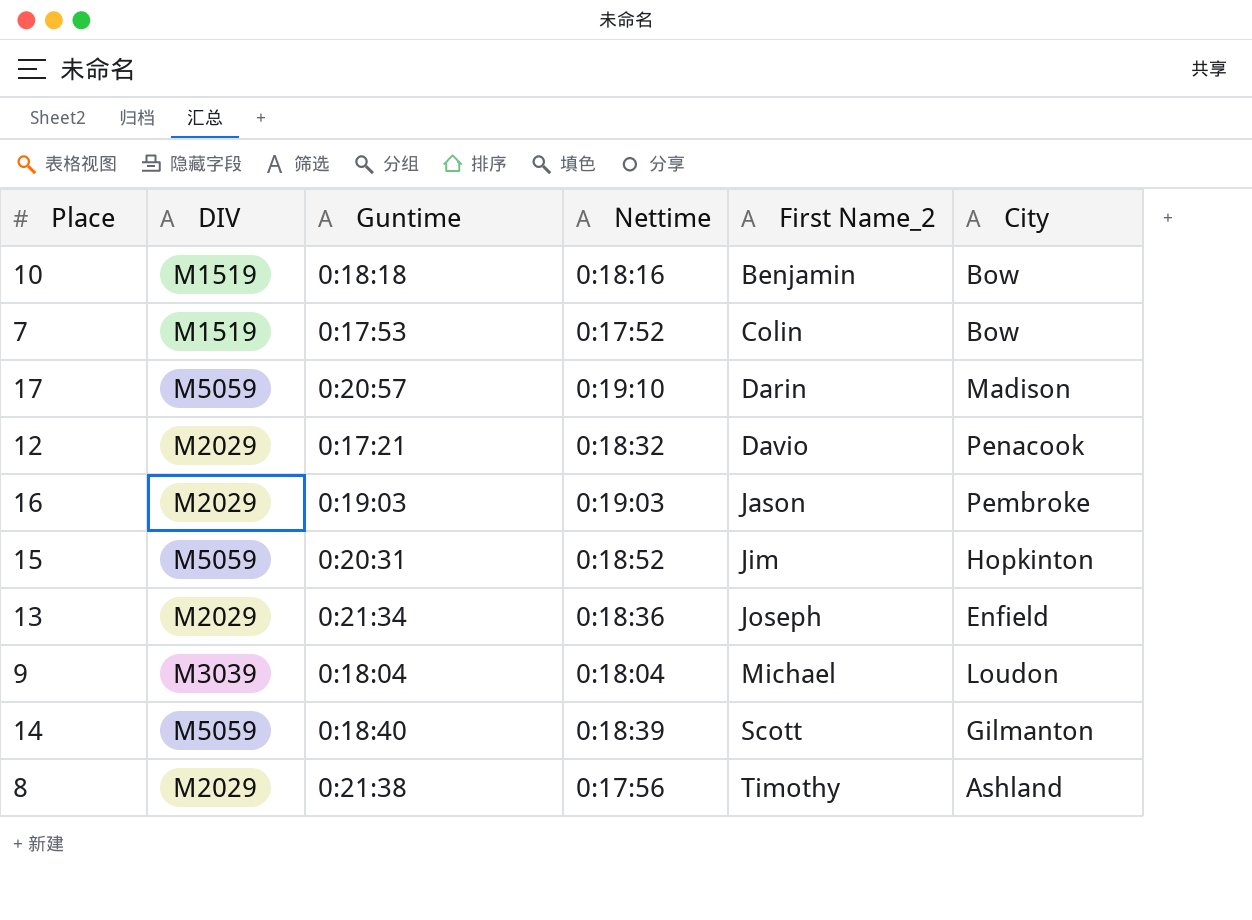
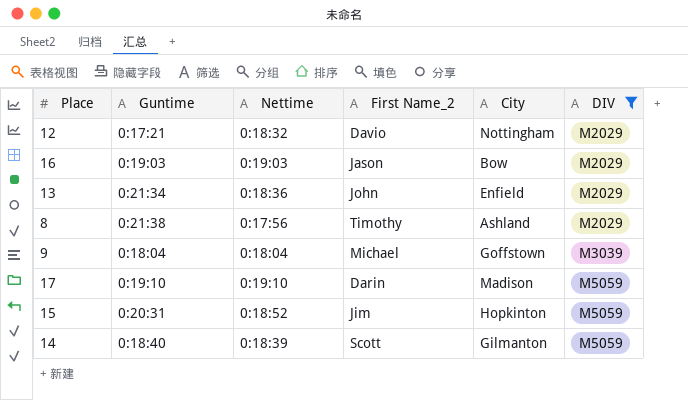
filter: none -> DIV != M1519
row order: First Name_2 ascending -> DIV ascending
column DIV | position: 2 -> 6
12 | City: Penacook -> Nottingham
16 | City: Pembroke -> Bow
13 | First Name_2: Joseph -> John
9 | City: Loudon -> Goffstown
17 | Guntime: 0:20:57 -> 0:19:10

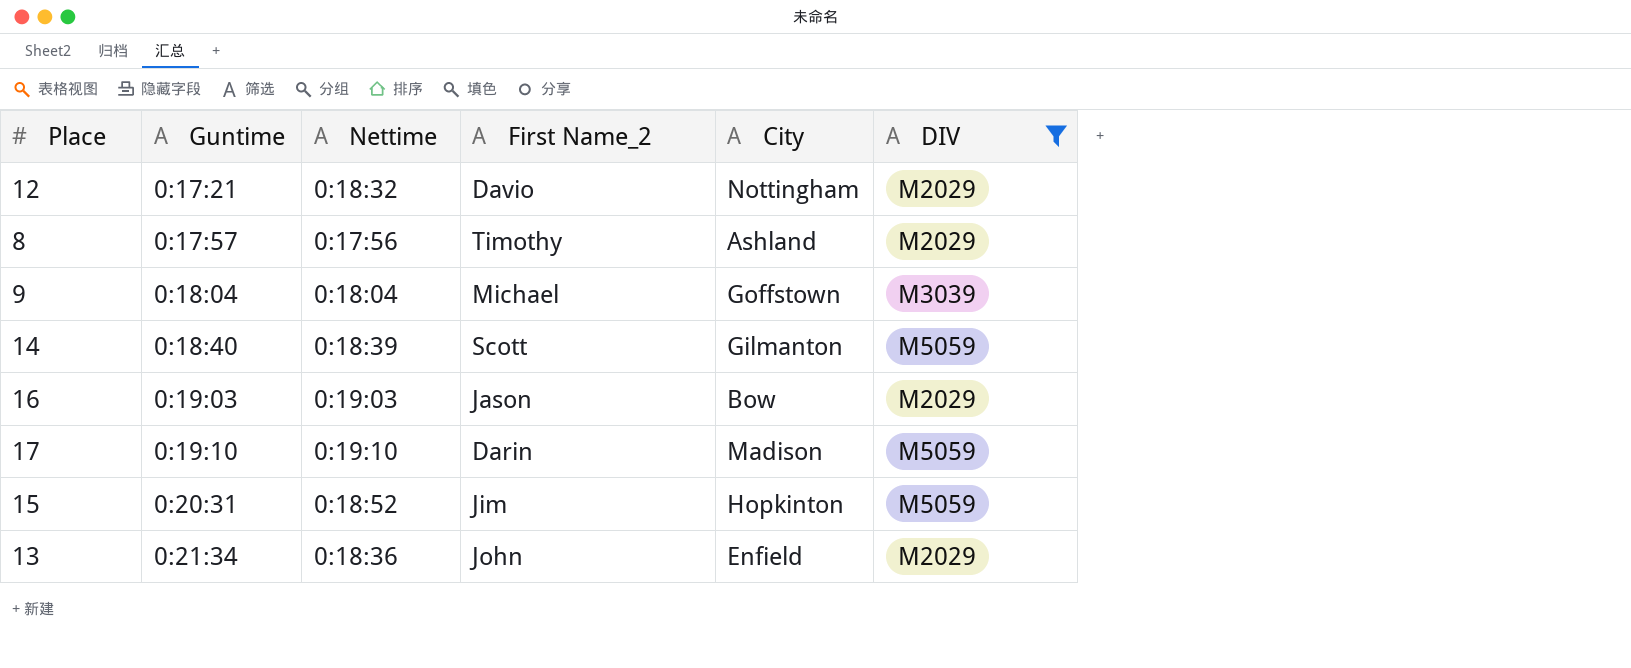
row order: DIV ascending -> Guntime ascending
8 | Guntime: 0:21:38 -> 0:17:57

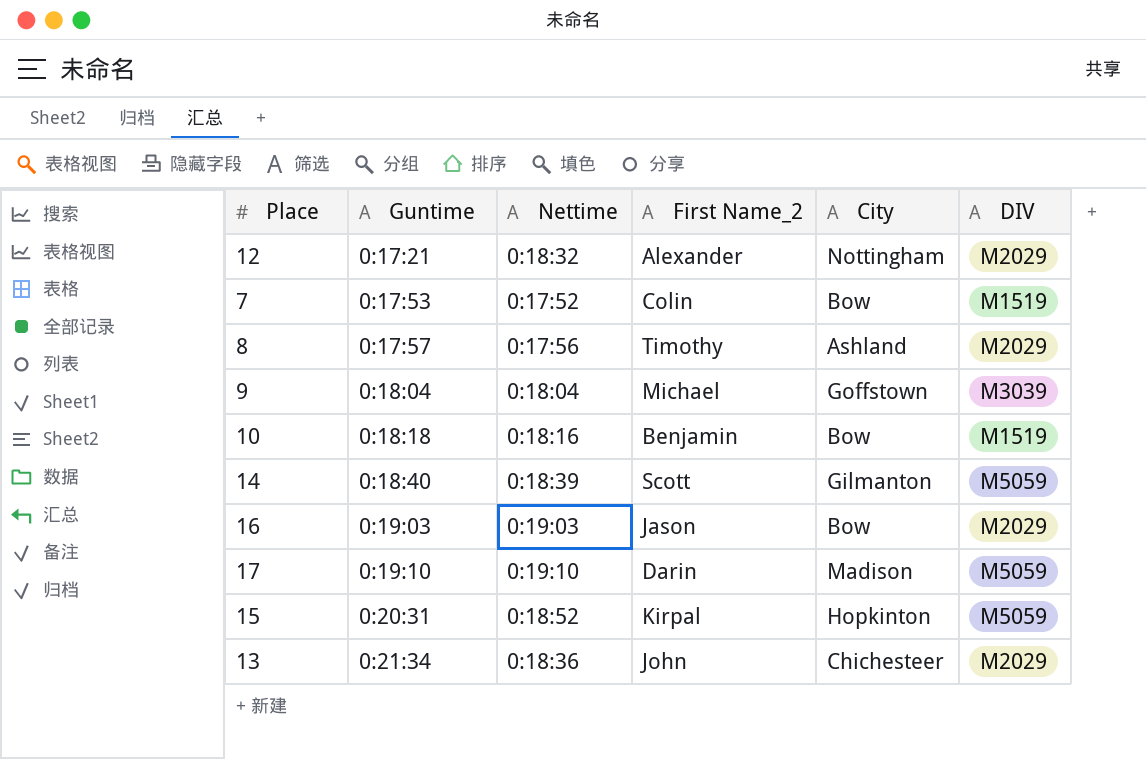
filter: DIV != M1519 -> none
12 | First Name_2: Davio -> Alexander
15 | First Name_2: Jim -> Kirpal
13 | City: Enfield -> Chichesteer

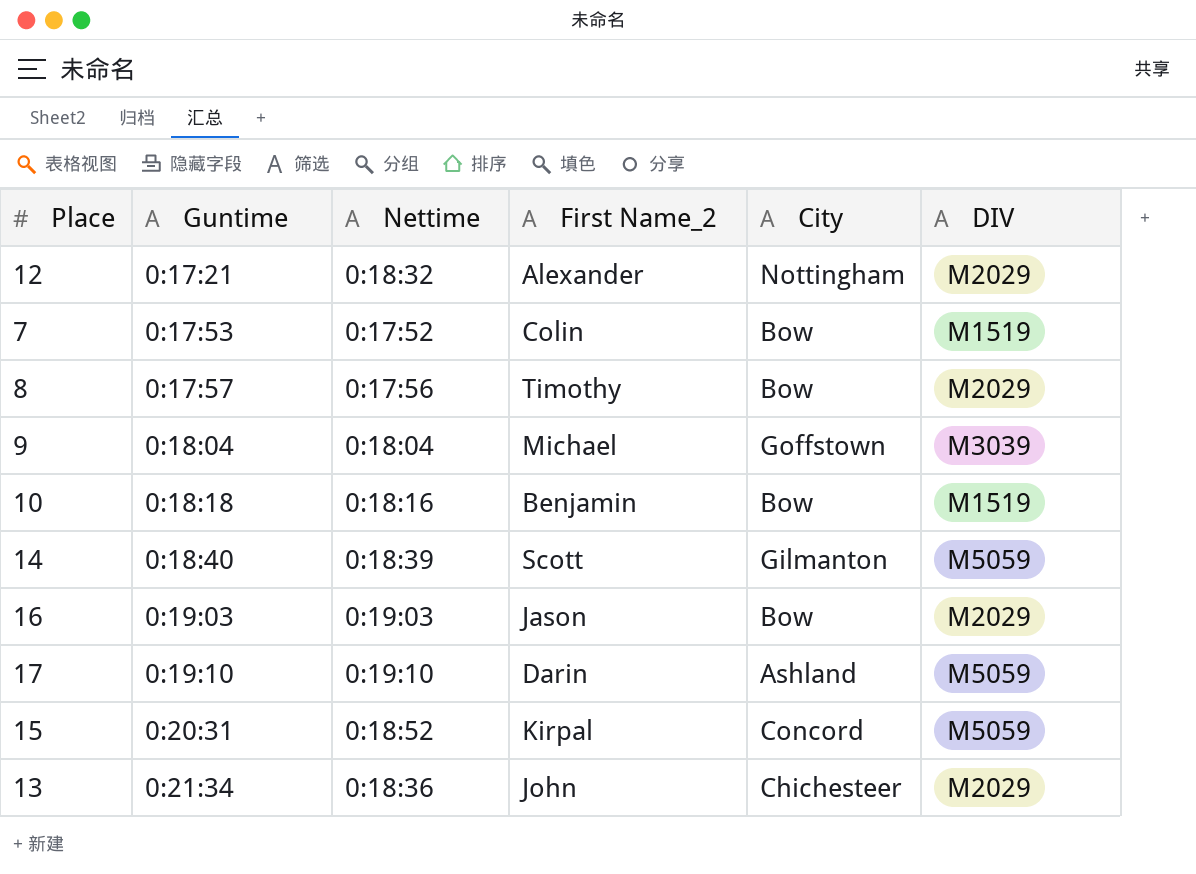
8 | City: Ashland -> Bow
17 | City: Madison -> Ashland
15 | City: Hopkinton -> Concord

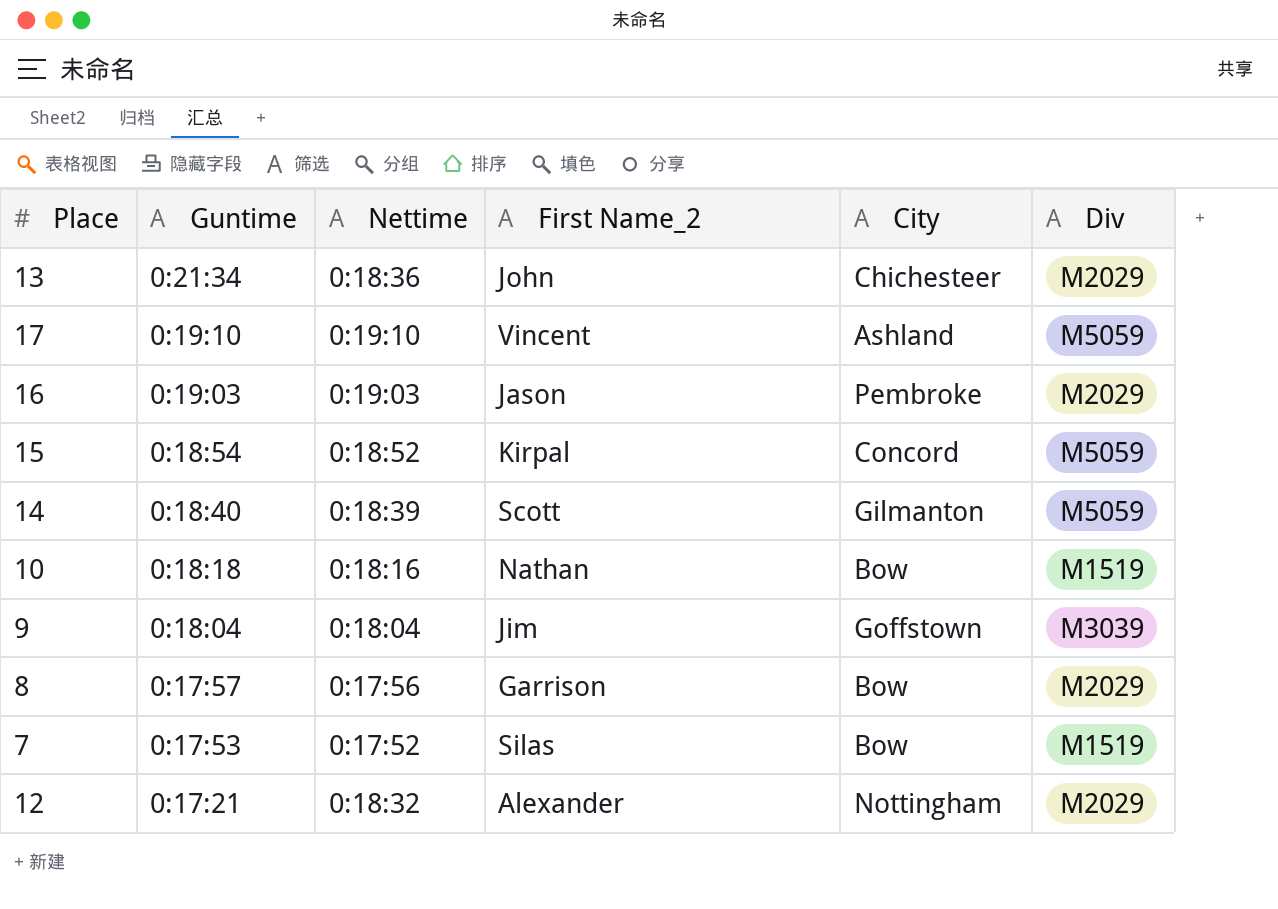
row order: Guntime ascending -> Guntime descending
column name: DIV -> Div
17 | First Name_2: Darin -> Vincent
16 | City: Bow -> Pembroke
15 | Guntime: 0:20:31 -> 0:18:54
10 | First Name_2: Benjamin -> Nathan
9 | First Name_2: Michael -> Jim
8 | First Name_2: Timothy -> Garrison
7 | First Name_2: Colin -> Silas

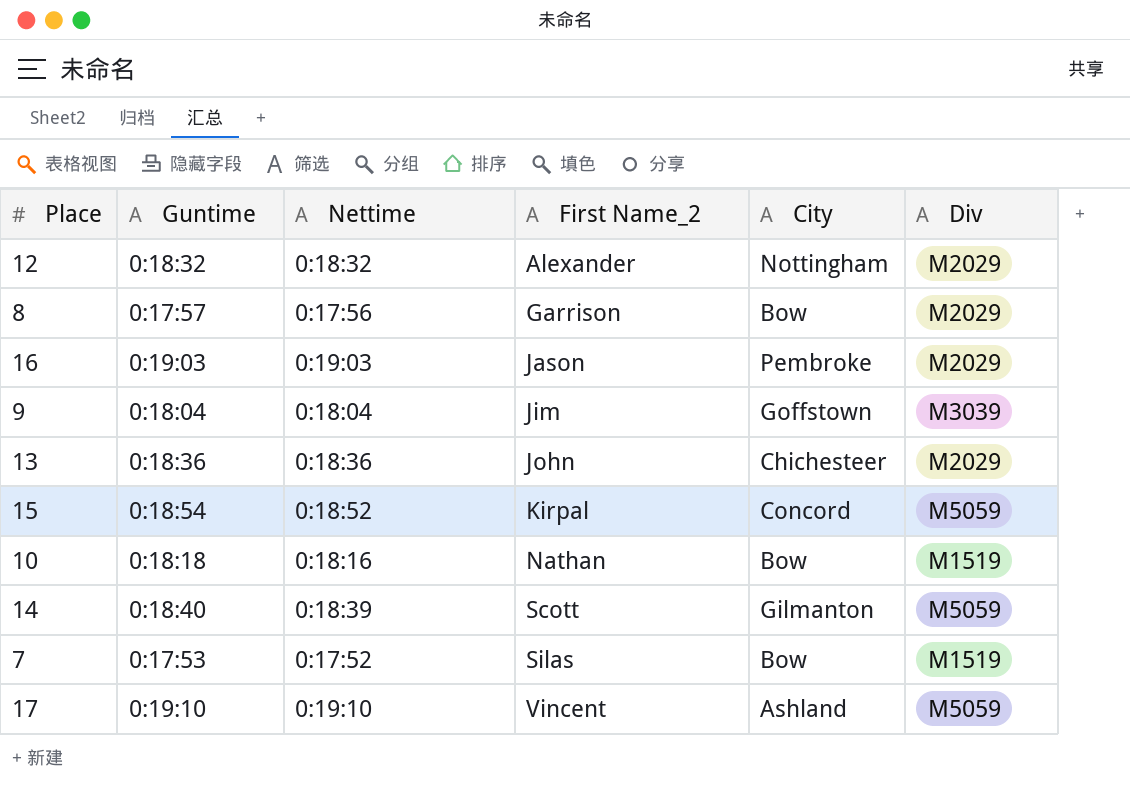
row order: Guntime descending -> First Name_2 ascending
12 | Guntime: 0:17:21 -> 0:18:32
13 | Guntime: 0:21:34 -> 0:18:36

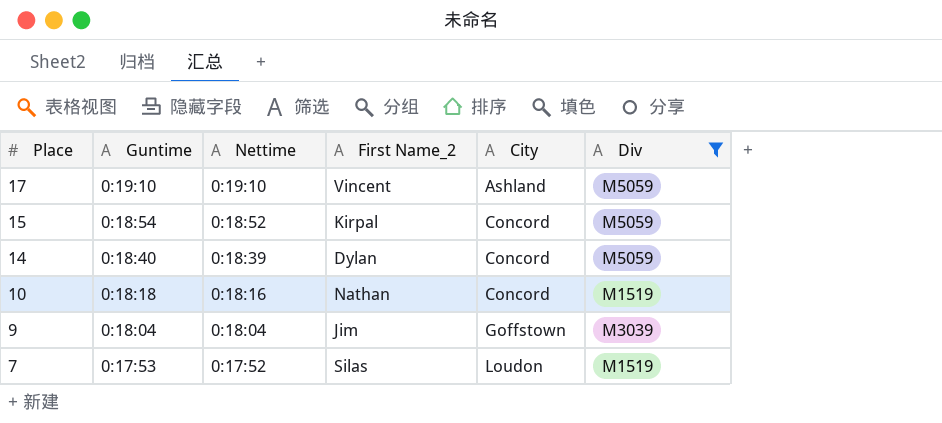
filter: none -> Div != M2029
row order: First Name_2 ascending -> Place descending
14 | First Name_2: Scott -> Dylan
14 | City: Gilmanton -> Concord
10 | City: Bow -> Concord
7 | City: Bow -> Loudon

